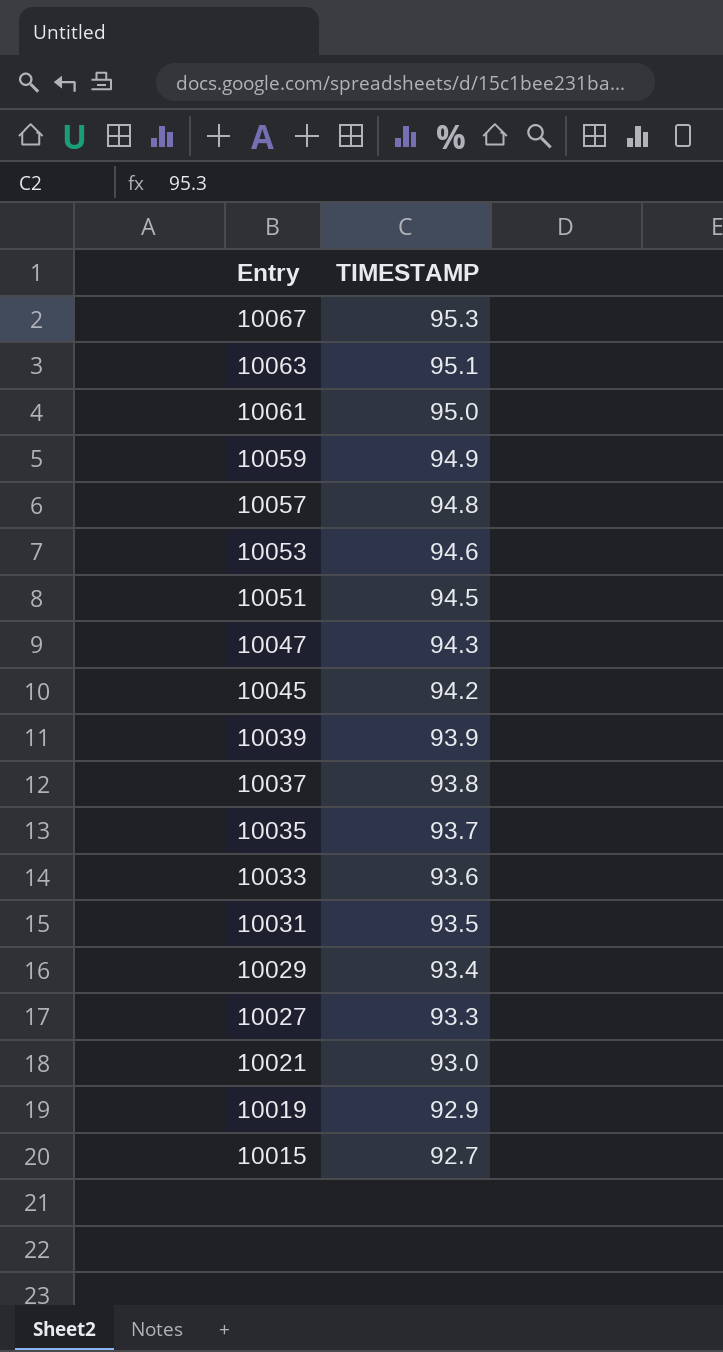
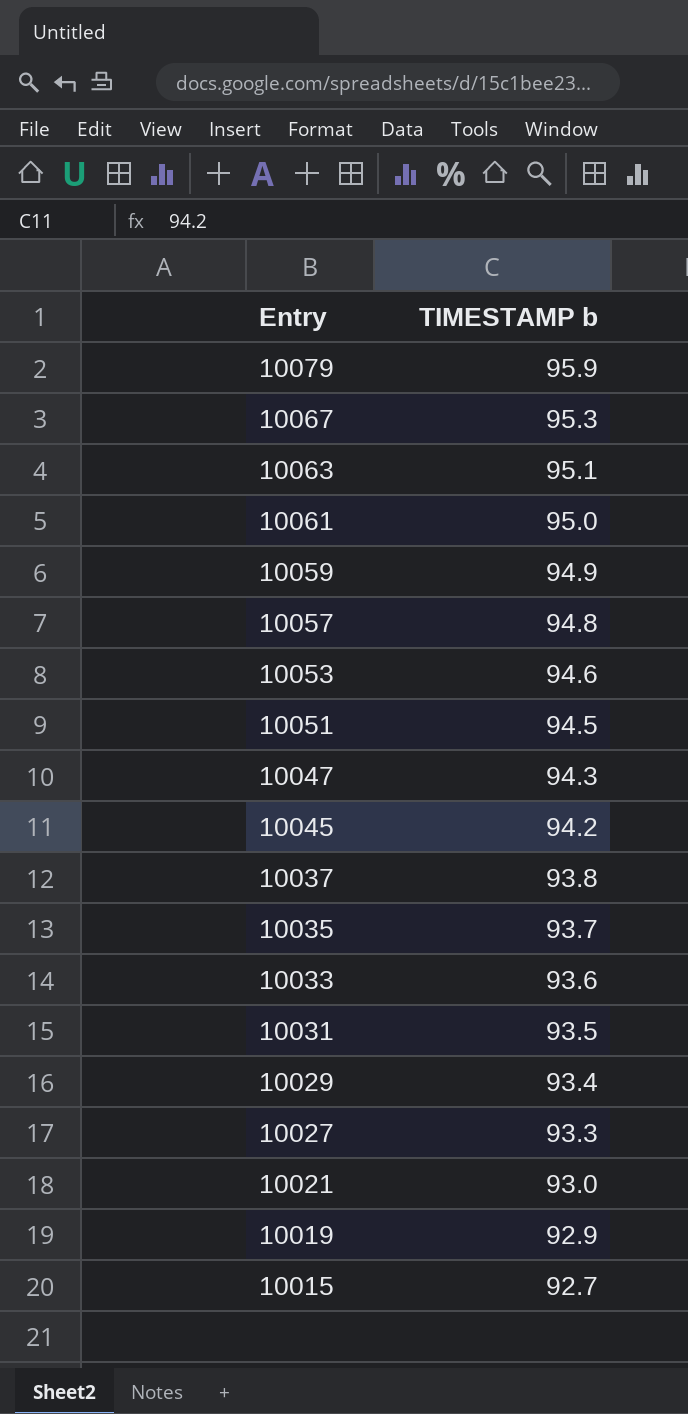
column name: TIMESTAMP -> TIMESTAMP b
row 10039: 93.9 -> none
row 10079: none -> 95.9

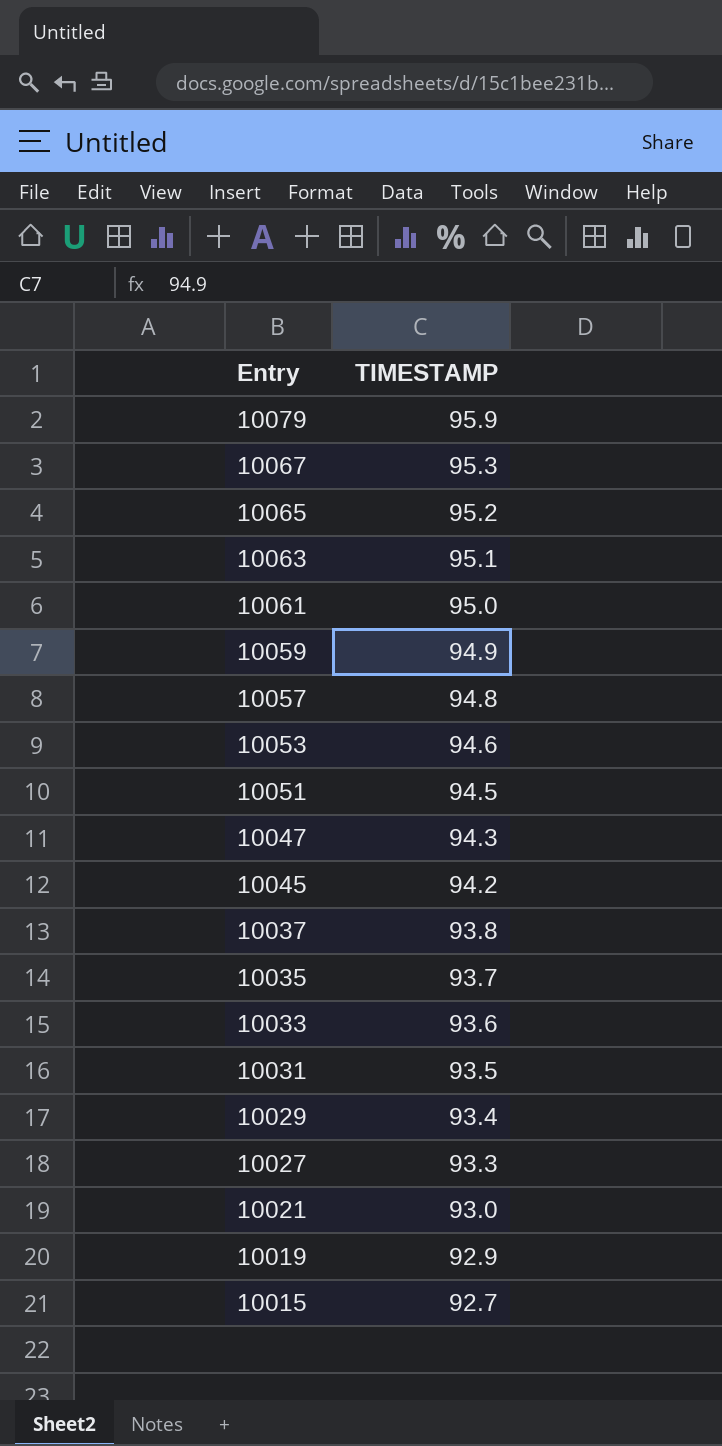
column name: TIMESTAMP b -> TIMESTAMP
row 10065: none -> 95.2

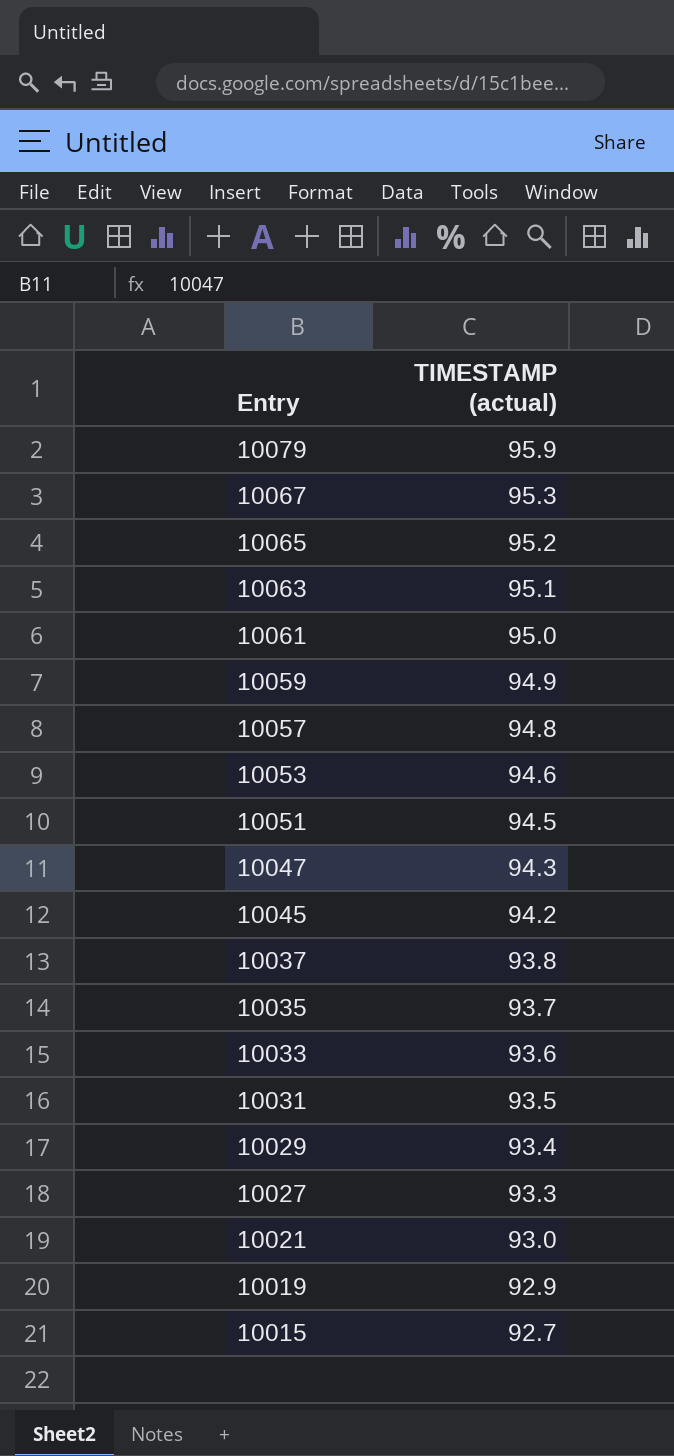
column name: TIMESTAMP -> TIMESTAMP (actual)

